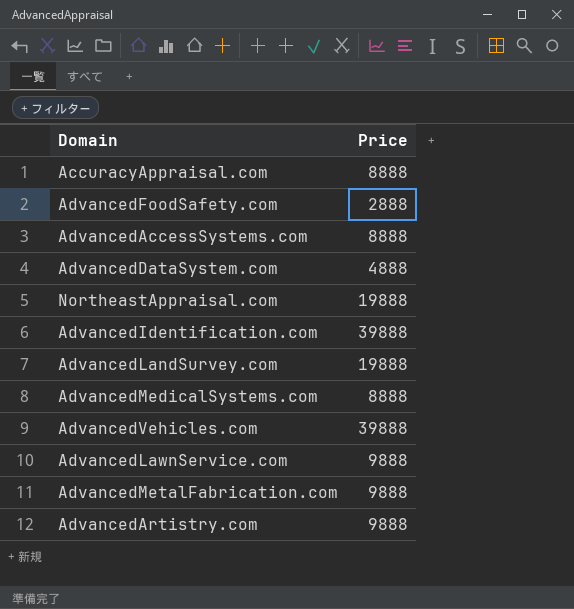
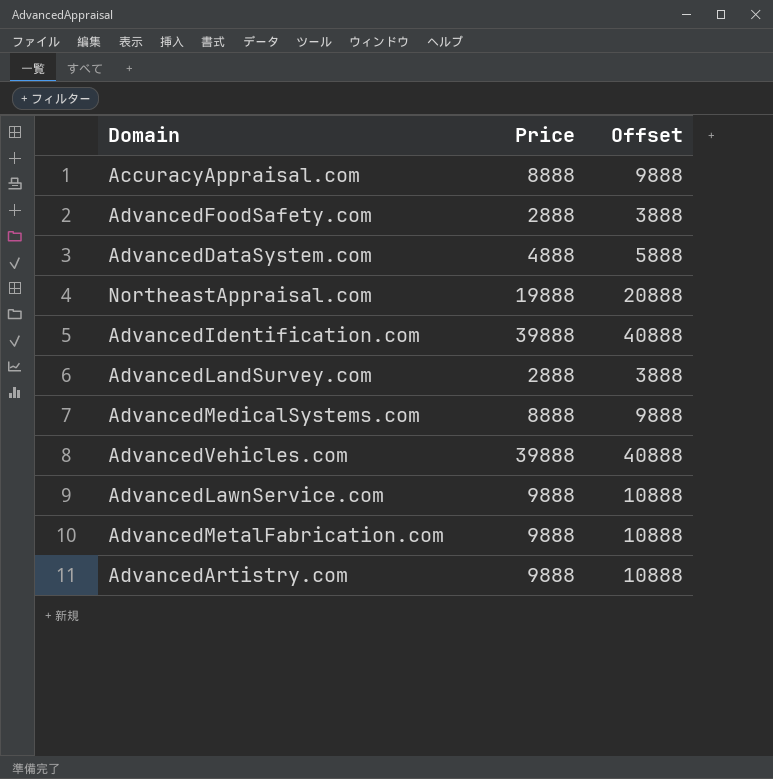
column Offset | formula: none -> [Price] + 1000
row AdvancedAccessSystems.com: 8888 -> none
AdvancedLandSurvey.com | Price: 19888 -> 2888

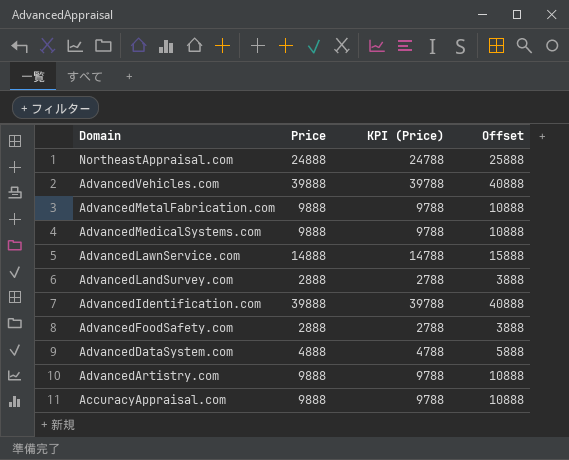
row order: none -> Domain descending
column KPI (Price) | formula: none -> [Price] - 100
NortheastAppraisal.com | Price: 19888 -> 24888
NortheastAppraisal.com | Offset: 20888 -> 25888
AdvancedMedicalSystems.com | Price: 8888 -> 9888
AdvancedMedicalSystems.com | Offset: 9888 -> 10888
AdvancedLawnService.com | Price: 9888 -> 14888
AdvancedLawnService.com | Offset: 10888 -> 15888
AccuracyAppraisal.com | Price: 8888 -> 9888
AccuracyAppraisal.com | Offset: 9888 -> 10888

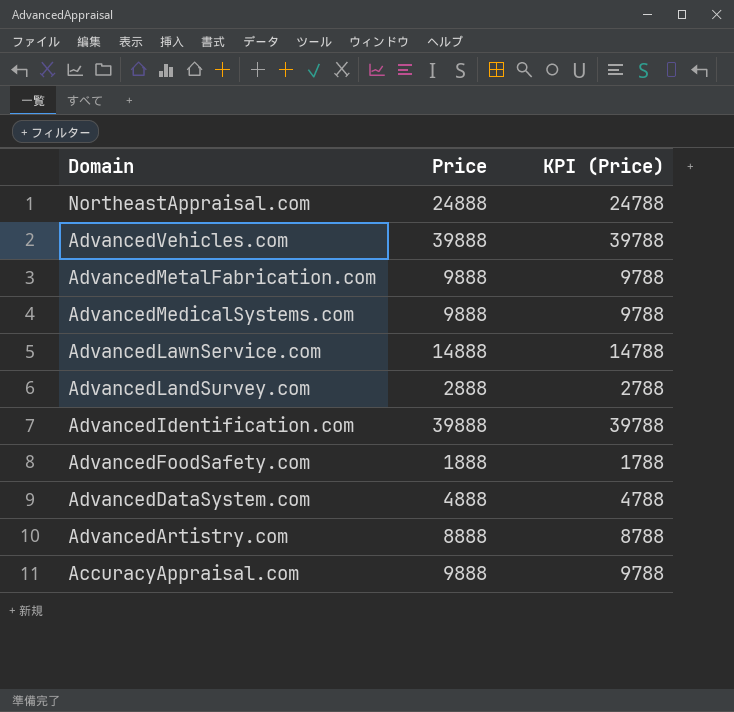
column Offset | formula: [Price] + 1000 -> none
AdvancedFoodSafety.com | Price: 2888 -> 1888
AdvancedFoodSafety.com | KPI (Price): 2788 -> 1788
AdvancedArtistry.com | Price: 9888 -> 8888
AdvancedArtistry.com | KPI (Price): 9788 -> 8788

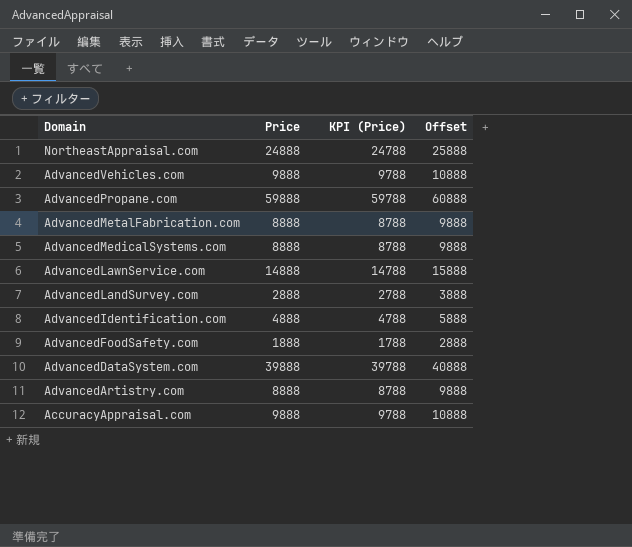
column Offset | formula: none -> [Price] + 1000
AdvancedVehicles.com | Price: 39888 -> 9888
AdvancedVehicles.com | KPI (Price): 39788 -> 9788
row AdvancedPropane.com: none -> 59888 | 59788 | 60888
AdvancedMetalFabrication.com | Price: 9888 -> 8888
AdvancedMetalFabrication.com | KPI (Price): 9788 -> 8788
AdvancedMedicalSystems.com | Price: 9888 -> 8888
AdvancedMedicalSystems.com | KPI (Price): 9788 -> 8788
AdvancedIdentification.com | Price: 39888 -> 4888
AdvancedIdentification.com | KPI (Price): 39788 -> 4788
AdvancedDataSystem.com | Price: 4888 -> 39888
AdvancedDataSystem.com | KPI (Price): 4788 -> 39788

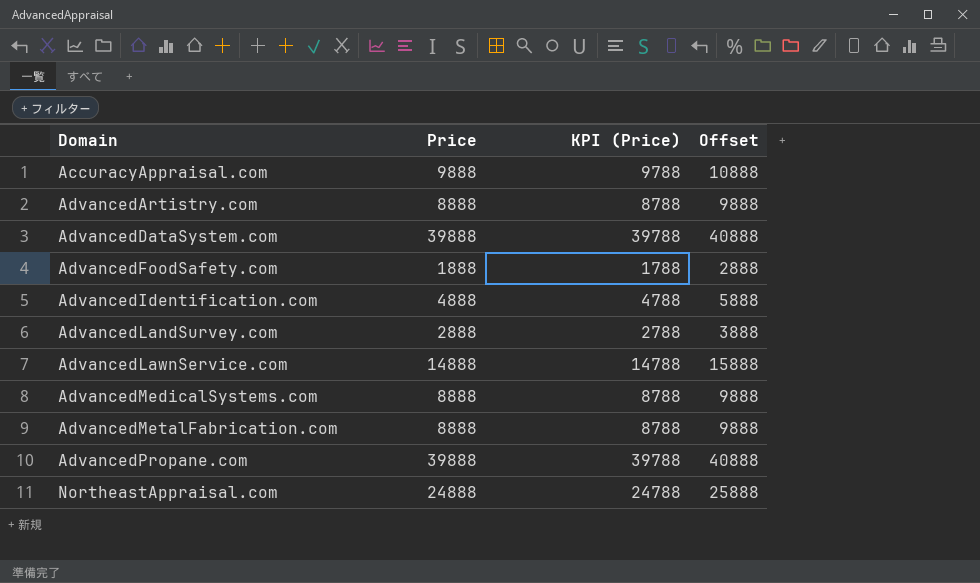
row order: Domain descending -> Domain ascending
row AdvancedVehicles.com: 9888 | 9788 | 10888 -> none
AdvancedPropane.com | Price: 59888 -> 39888
AdvancedPropane.com | KPI (Price): 59788 -> 39788
AdvancedPropane.com | Offset: 60888 -> 40888

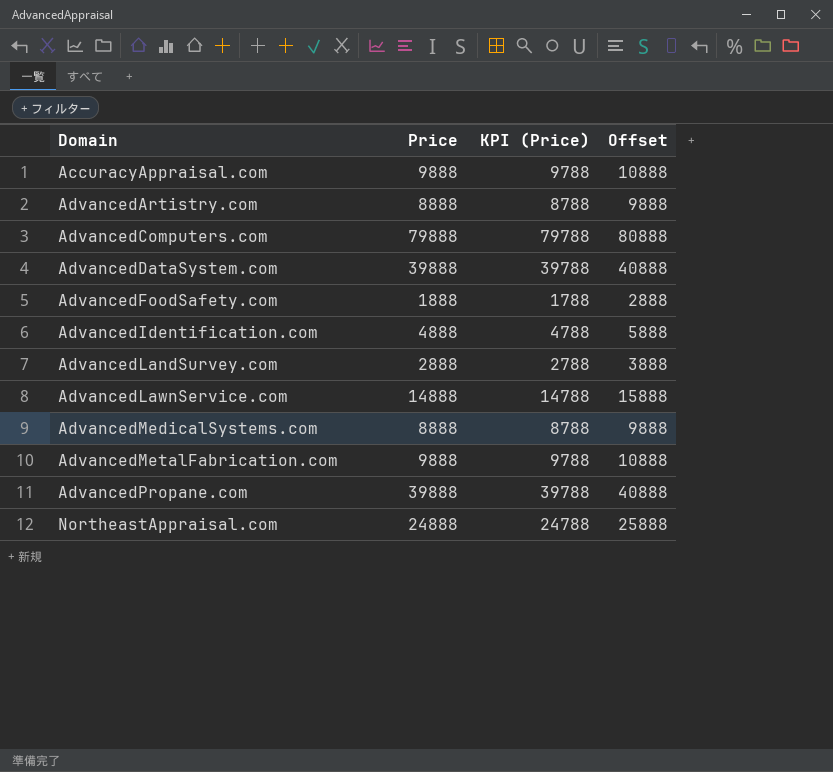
row AdvancedComputers.com: none -> 79888 | 79788 | 80888
AdvancedMetalFabrication.com | Price: 8888 -> 9888
AdvancedMetalFabrication.com | KPI (Price): 8788 -> 9788
AdvancedMetalFabrication.com | Offset: 9888 -> 10888

